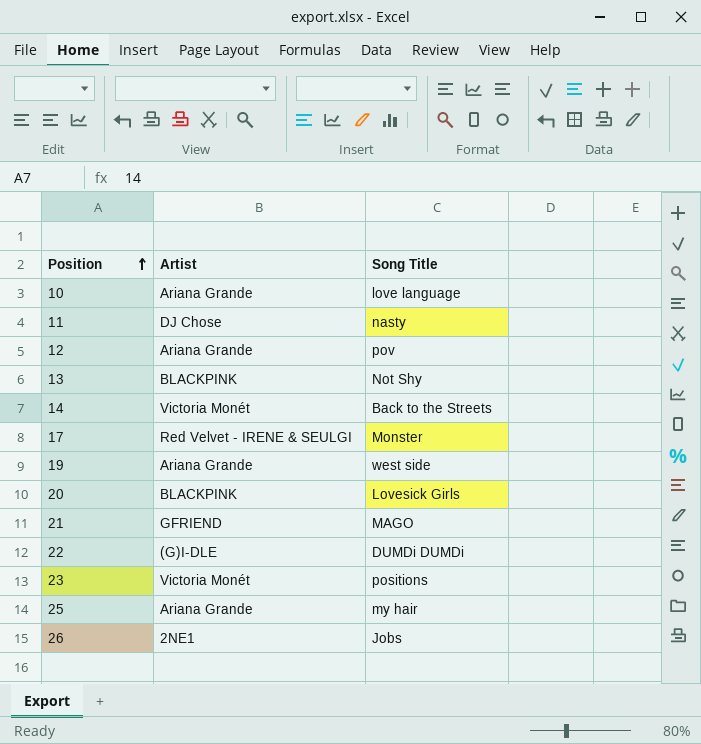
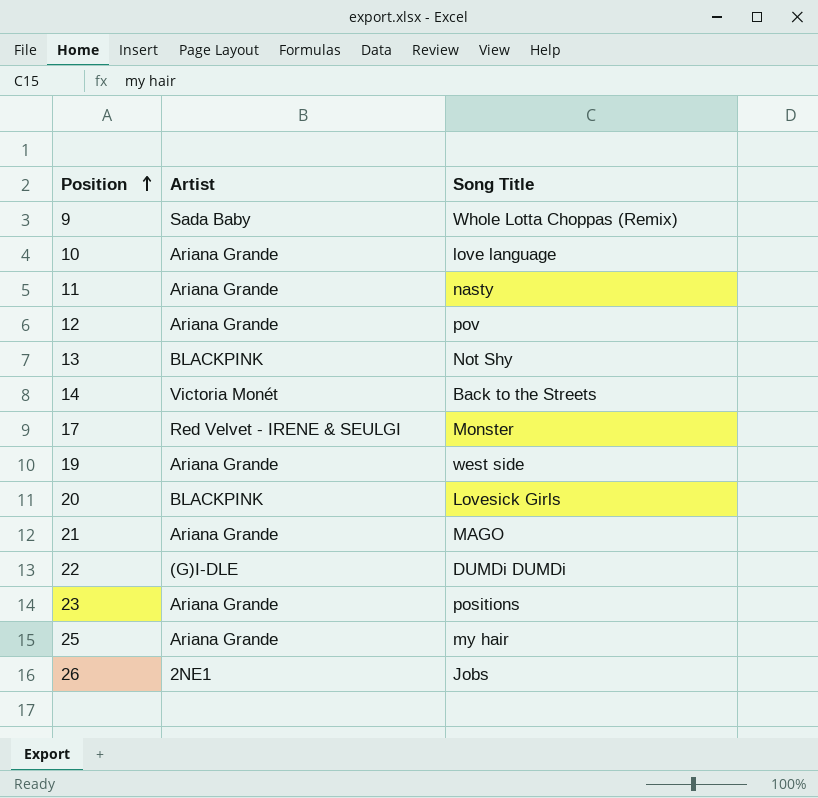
row 9: none -> Sada Baby | Whole Lotta Choppas (Remix)
11 | Artist: DJ Chose -> Ariana Grande
21 | Artist: GFRIEND -> Ariana Grande
23 | Artist: Victoria Monét -> Ariana Grande

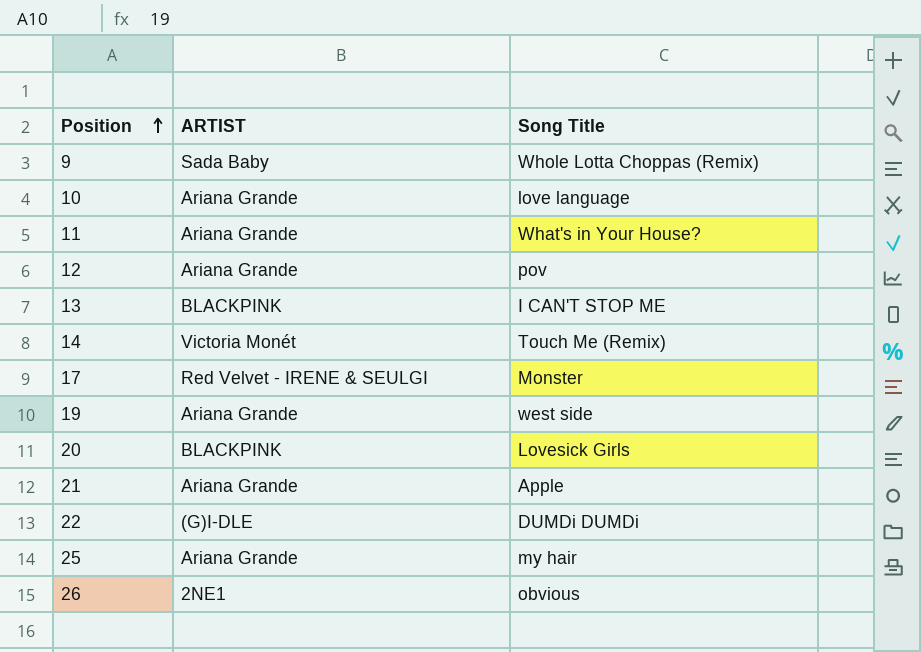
column name: Artist -> ARTIST
row 23: Ariana Grande | positions -> none
11 | Song Title: nasty -> What's in Your House?
13 | Song Title: Not Shy -> I CAN'T STOP ME
14 | Song Title: Back to the Streets -> Touch Me (Remix)
21 | Song Title: MAGO -> Apple
26 | Song Title: Jobs -> obvious

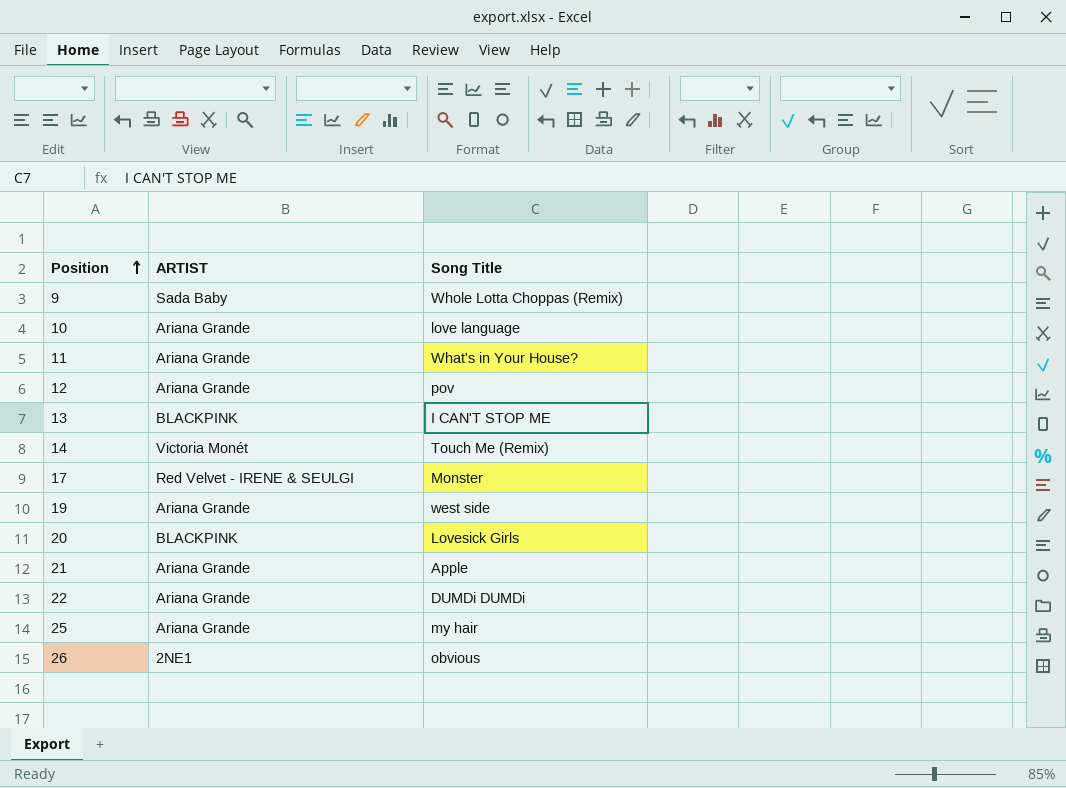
22 | ARTIST: (G)I-DLE -> Ariana Grande

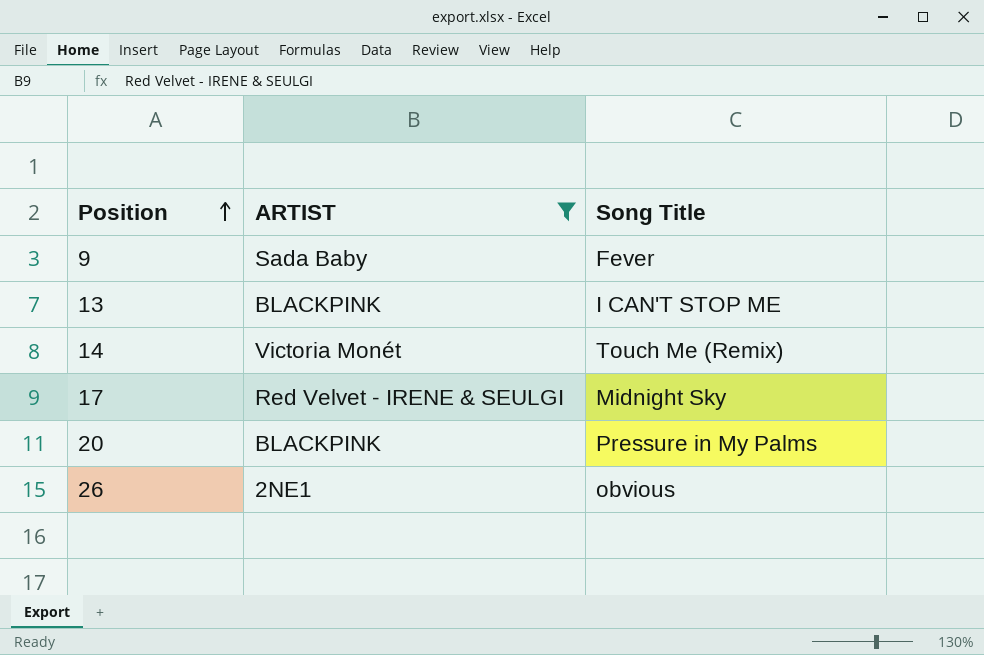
filter: none -> ARTIST != Ariana Grande
9 | Song Title: Whole Lotta Choppas (Remix) -> Fever
17 | Song Title: Monster -> Midnight Sky
20 | Song Title: Lovesick Girls -> Pressure in My Palms

